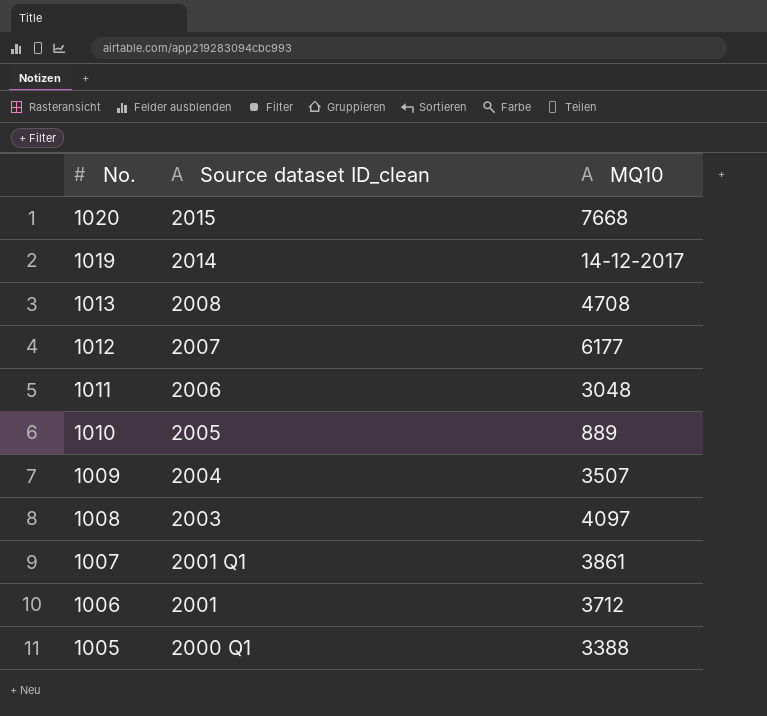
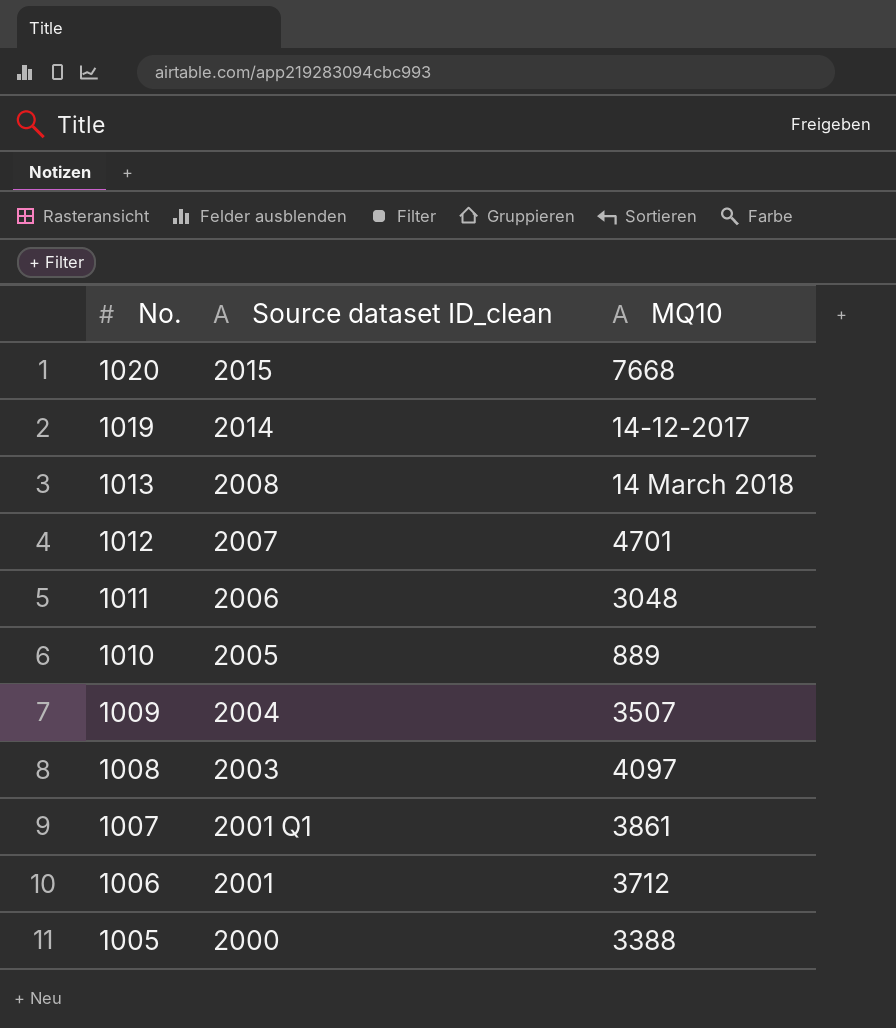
1013 | MQ10: 4708 -> 14 March 2018
1012 | MQ10: 6177 -> 4701
1005 | Source dataset ID_clean: 2000 Q1 -> 2000

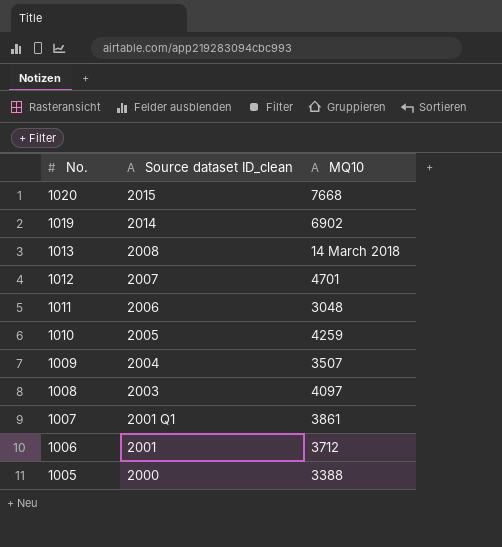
1019 | MQ10: 14-12-2017 -> 6902
1010 | MQ10: 889 -> 4259

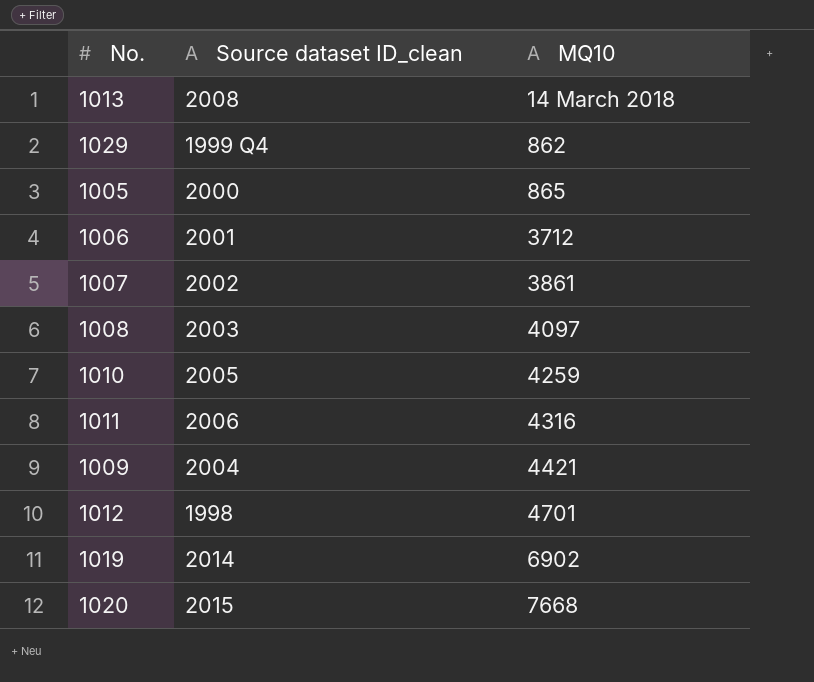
row order: No. descending -> MQ10 ascending
row 1029: none -> 1999 Q4 | 862
1005 | MQ10: 3388 -> 865
1007 | Source dataset ID_clean: 2001 Q1 -> 2002
1011 | MQ10: 3048 -> 4316
1009 | MQ10: 3507 -> 4421
1012 | Source dataset ID_clean: 2007 -> 1998

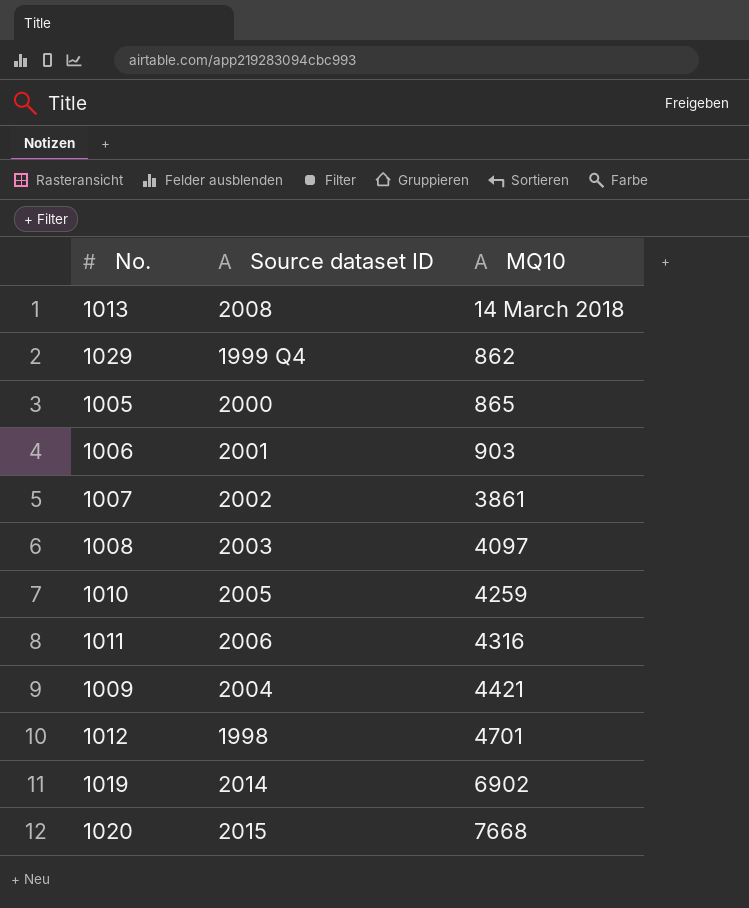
column name: Source dataset ID_clean -> Source dataset ID
1006 | MQ10: 3712 -> 903

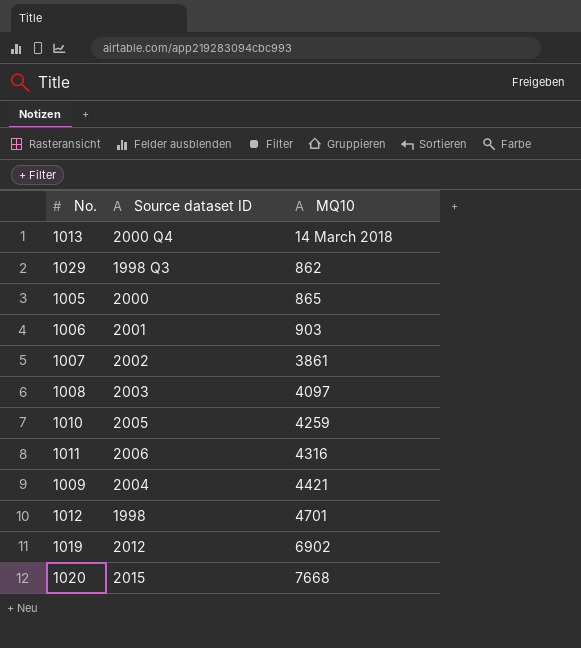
1013 | Source dataset ID: 2008 -> 2000 Q4
1029 | Source dataset ID: 1999 Q4 -> 1998 Q3
1019 | Source dataset ID: 2014 -> 2012

